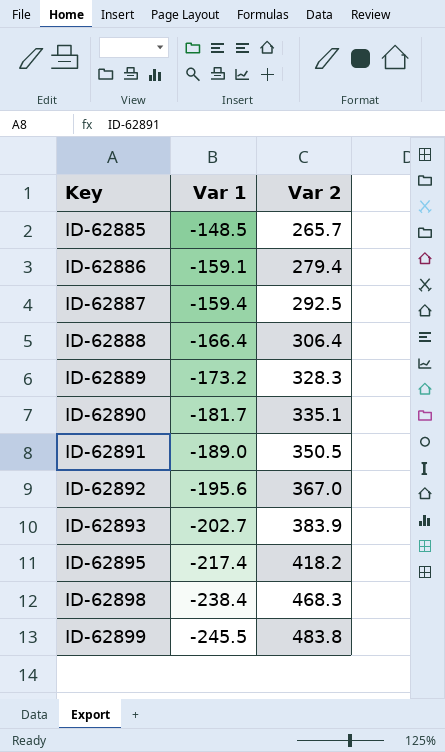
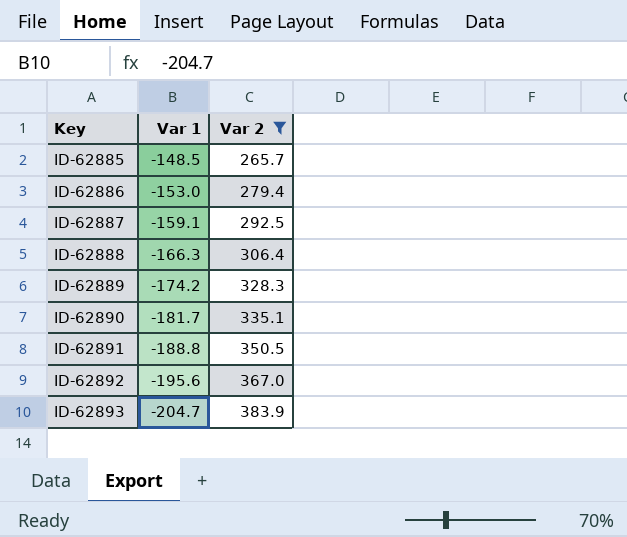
filter: none -> Var 2 <= 383.9
ID-62886 | Var 1: -159.1 -> -153.0
ID-62887 | Var 1: -159.4 -> -159.1
ID-62888 | Var 1: -166.4 -> -166.3
ID-62889 | Var 1: -173.2 -> -174.2
ID-62891 | Var 1: -189.0 -> -188.8
ID-62893 | Var 1: -202.7 -> -204.7

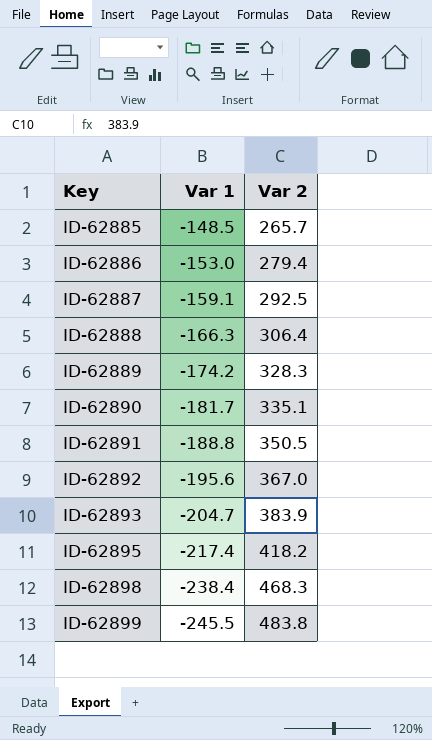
filter: Var 2 <= 383.9 -> none

